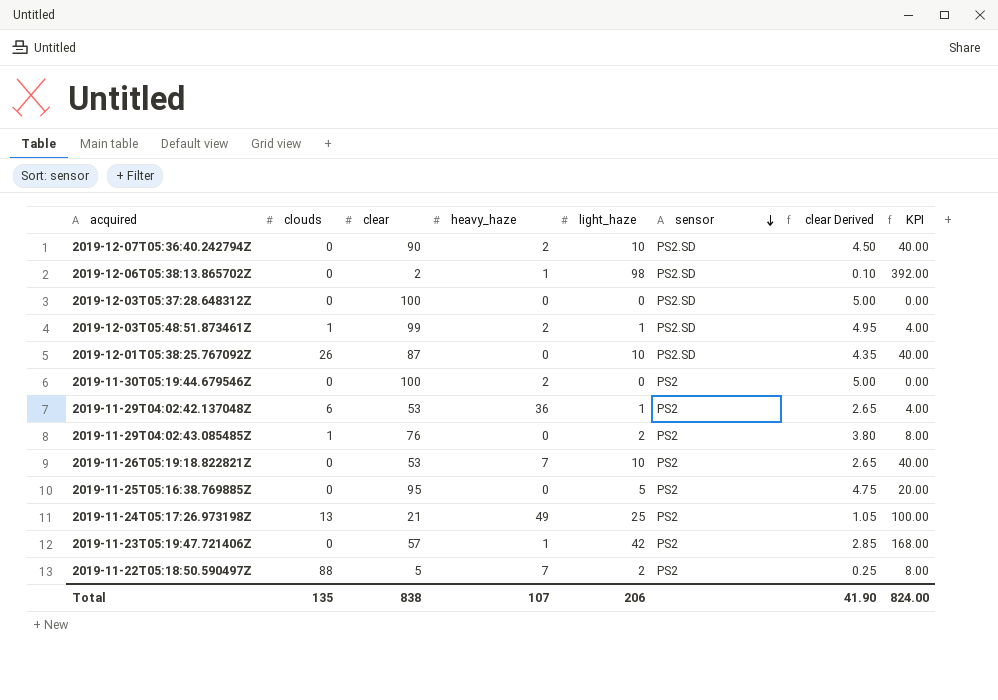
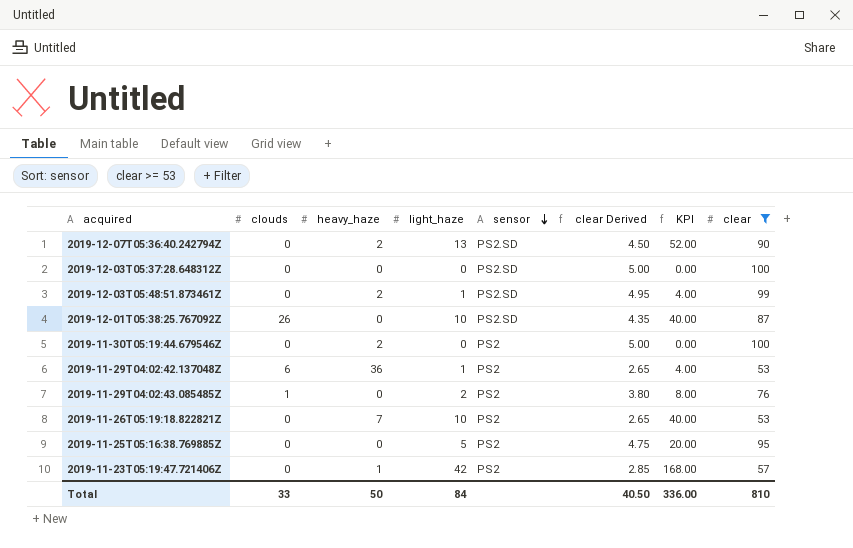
filter: none -> clear >= 53
column clear | position: 3 -> 8
2019-12-07T05:36:40.242794Z | light_haze: 10 -> 13
2019-12-07T05:36:40.242794Z | KPI: 40.00 -> 52.00
2019-12-03T05:48:51.873461Z | clouds: 1 -> 0
Total | clouds: 135 -> 33
Total | heavy_haze: 107 -> 50
Total | light_haze: 206 -> 84
Total | clear Derived: 41.90 -> 40.50
Total | KPI: 824.00 -> 336.00
Total | clear: 838 -> 810

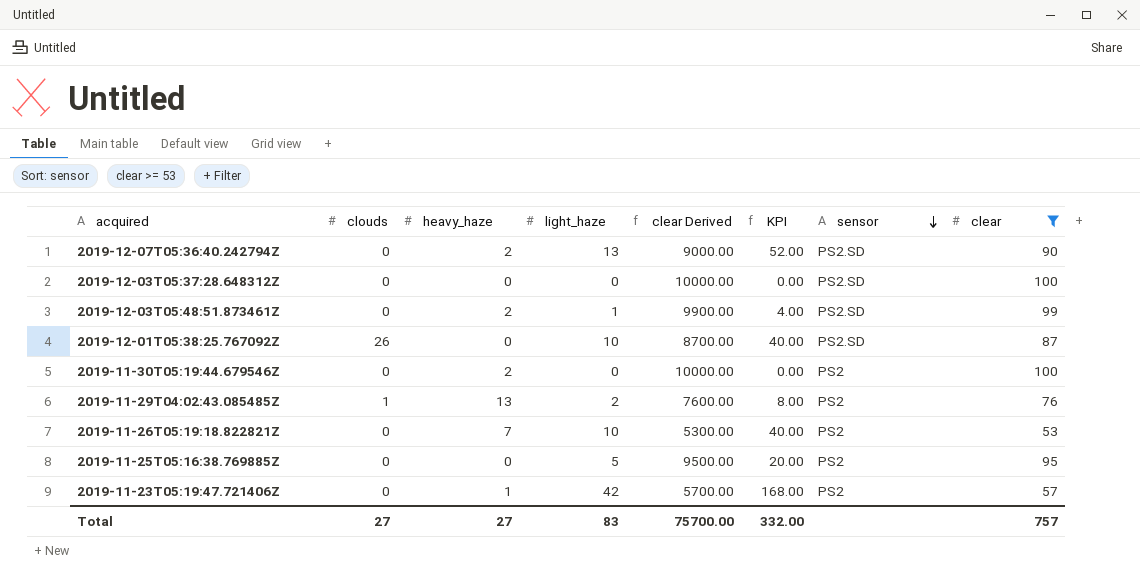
column clear Derived | formula: [clear] * 0.05 -> [clear] * 100
column sensor | position: 5 -> 7
row 2019-11-29T04:02:42.137048Z: 6 | 36 | 1 | PS2 | 2.65 | 4.00 | 53 -> none
2019-11-29T04:02:43.085485Z | heavy_haze: 0 -> 13
Total | clouds: 33 -> 27
Total | heavy_haze: 50 -> 27
Total | light_haze: 84 -> 83
Total | clear Derived: 40.50 -> 75700.00
Total | KPI: 336.00 -> 332.00
Total | clear: 810 -> 757

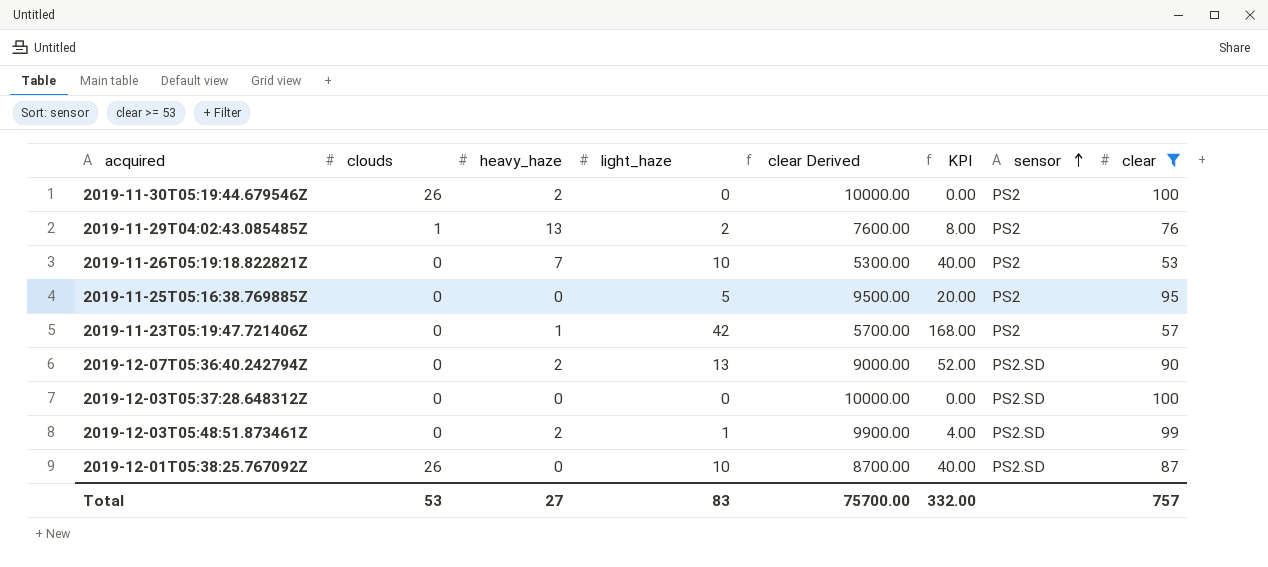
row order: sensor descending -> sensor ascending
2019-11-30T05:19:44.679546Z | clouds: 0 -> 26
Total | clouds: 27 -> 53

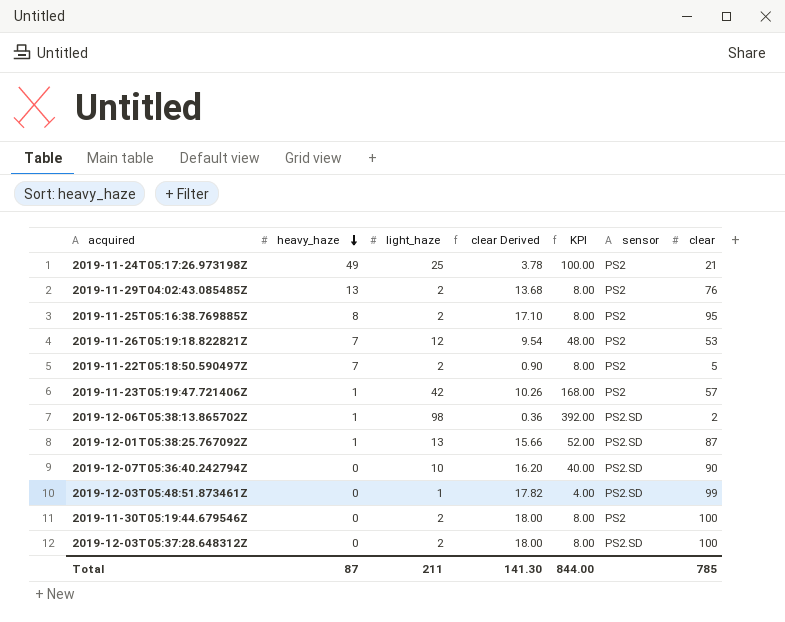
filter: clear >= 53 -> none
row order: sensor ascending -> heavy_haze descending
column clouds | position: 2 -> none
column clear Derived | formula: [clear] * 100 -> [clear] * 0.18
2019-11-25T05:16:38.769885Z | heavy_haze: 0 -> 8
2019-11-25T05:16:38.769885Z | light_haze: 5 -> 2
2019-11-25T05:16:38.769885Z | KPI: 20.00 -> 8.00
2019-11-26T05:19:18.822821Z | light_haze: 10 -> 12
2019-11-26T05:19:18.822821Z | KPI: 40.00 -> 48.00
2019-12-01T05:38:25.767092Z | heavy_haze: 0 -> 1
2019-12-01T05:38:25.767092Z | light_haze: 10 -> 13
2019-12-01T05:38:25.767092Z | KPI: 40.00 -> 52.00
2019-12-07T05:36:40.242794Z | heavy_haze: 2 -> 0
2019-12-07T05:36:40.242794Z | light_haze: 13 -> 10
2019-12-07T05:36:40.242794Z | KPI: 52.00 -> 40.00
2019-12-03T05:48:51.873461Z | heavy_haze: 2 -> 0
2019-11-30T05:19:44.679546Z | heavy_haze: 2 -> 0
2019-11-30T05:19:44.679546Z | light_haze: 0 -> 2
2019-11-30T05:19:44.679546Z | KPI: 0.00 -> 8.00
2019-12-03T05:37:28.648312Z | light_haze: 0 -> 2
2019-12-03T05:37:28.648312Z | KPI: 0.00 -> 8.00
Total | heavy_haze: 27 -> 87
Total | light_haze: 83 -> 211
Total | clear Derived: 75700.00 -> 141.30
Total | KPI: 332.00 -> 844.00
Total | clear: 757 -> 785

